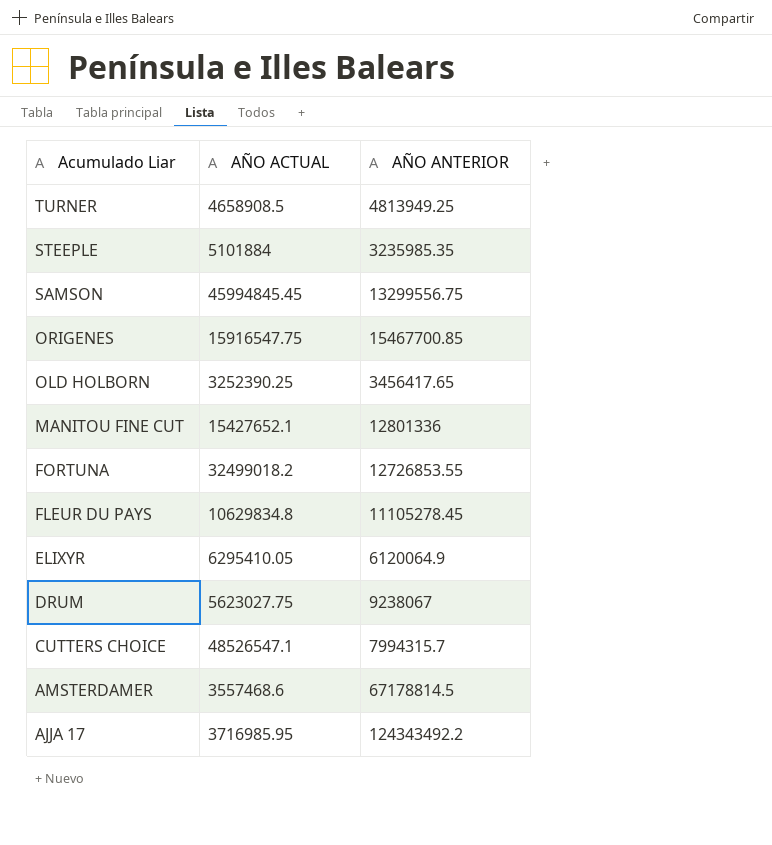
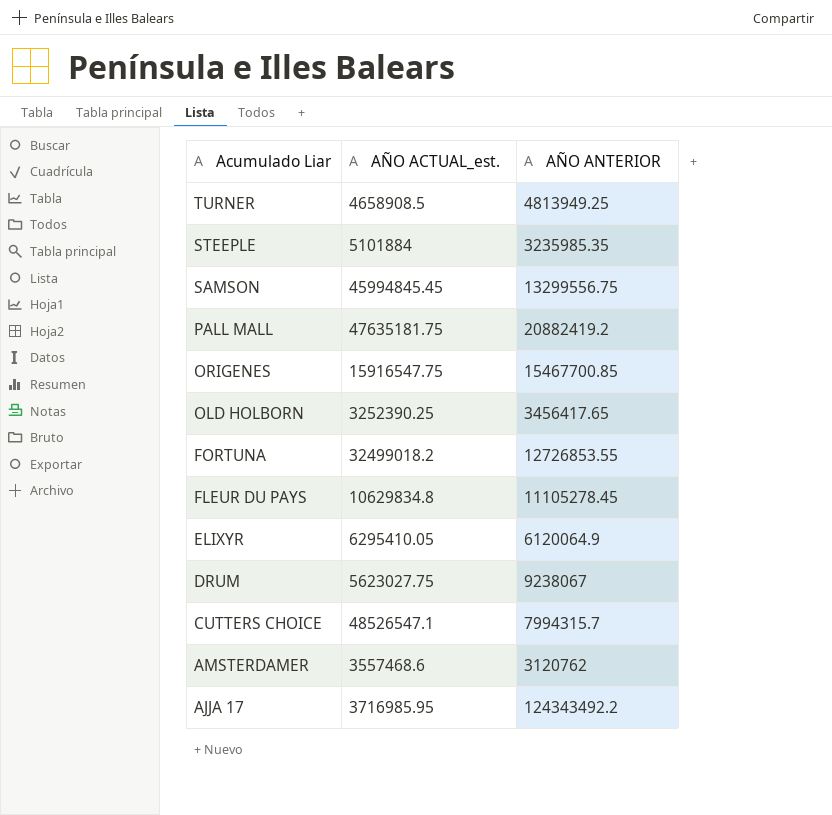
column name: AÑO ACTUAL -> AÑO ACTUAL_est.
row MANITOU FINE CUT: 15427652.1 | 12801336 -> none
row PALL MALL: none -> 47635181.75 | 20882419.2
AMSTERDAMER | AÑO ANTERIOR: 67178814.5 -> 3120762

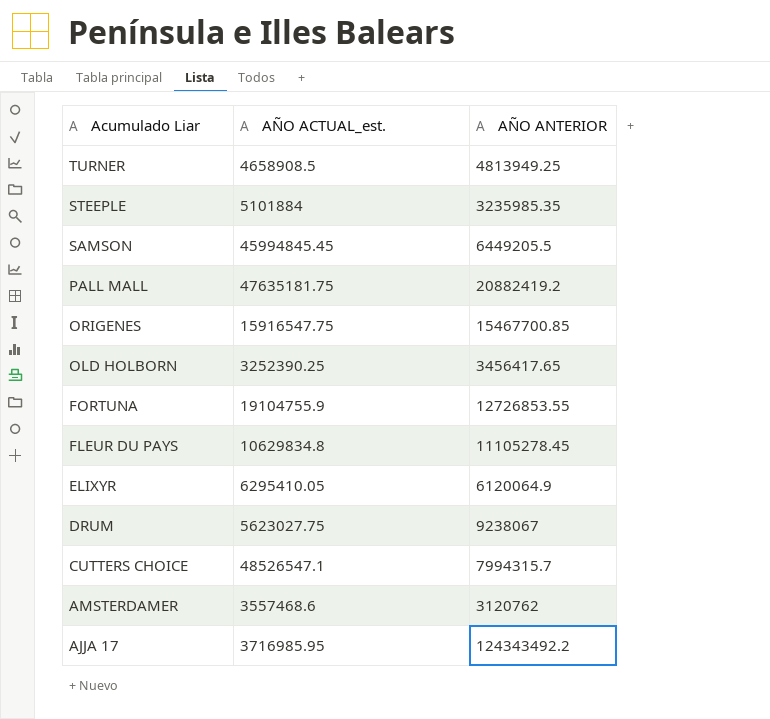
SAMSON | AÑO ANTERIOR: 13299556.75 -> 6449205.5
FORTUNA | AÑO ACTUAL_est.: 32499018.2 -> 19104755.9

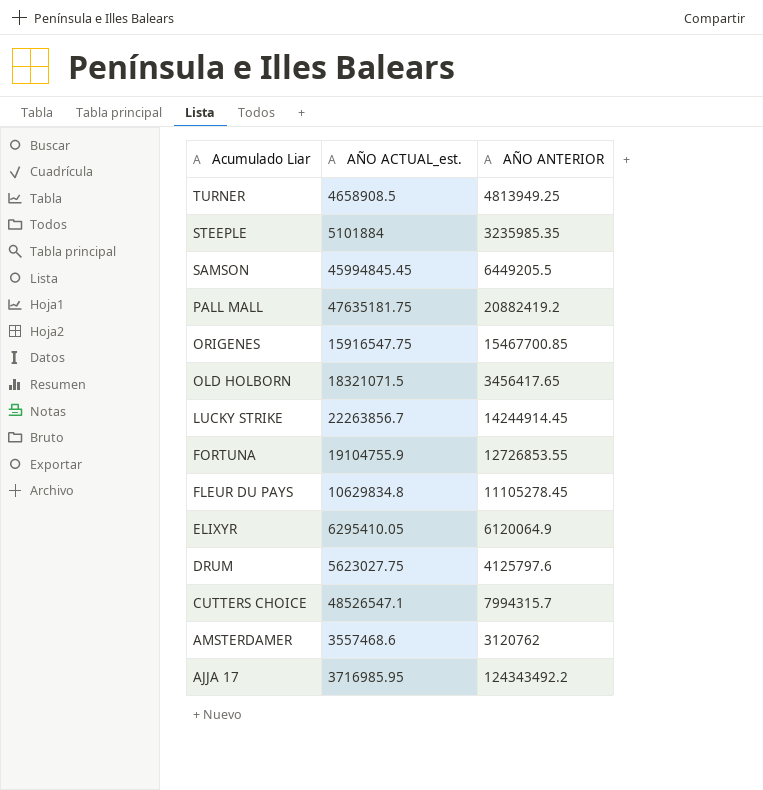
OLD HOLBORN | AÑO ACTUAL_est.: 3252390.25 -> 18321071.5
row LUCKY STRIKE: none -> 22263856.7 | 14244914.45
DRUM | AÑO ANTERIOR: 9238067 -> 4125797.6

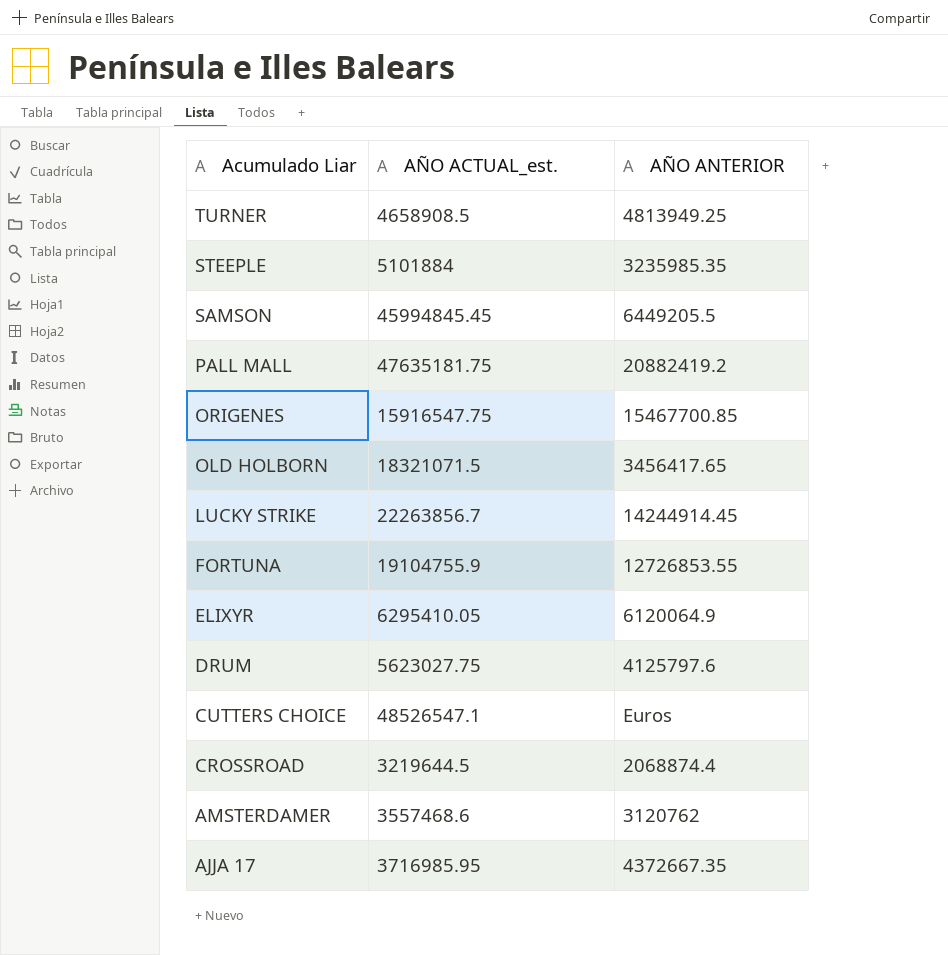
row FLEUR DU PAYS: 10629834.8 | 11105278.45 -> none
CUTTERS CHOICE | AÑO ANTERIOR: 7994315.7 -> Euros
row CROSSROAD: none -> 3219644.5 | 2068874.4
AJJA 17 | AÑO ANTERIOR: 124343492.2 -> 4372667.35

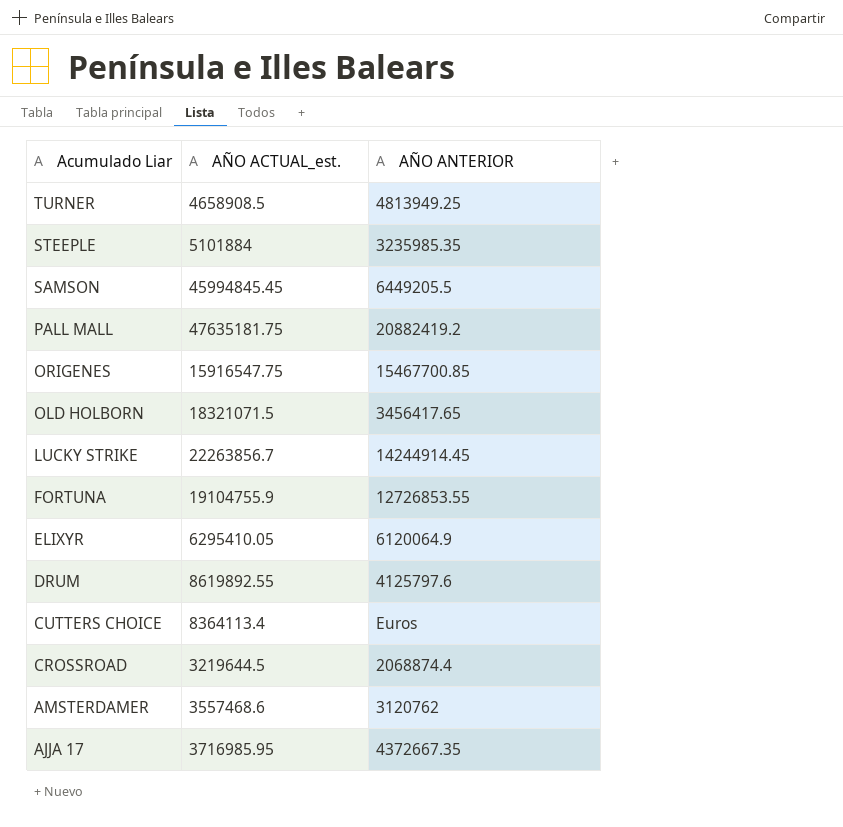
DRUM | AÑO ACTUAL_est.: 5623027.75 -> 8619892.55
CUTTERS CHOICE | AÑO ACTUAL_est.: 48526547.1 -> 8364113.4

